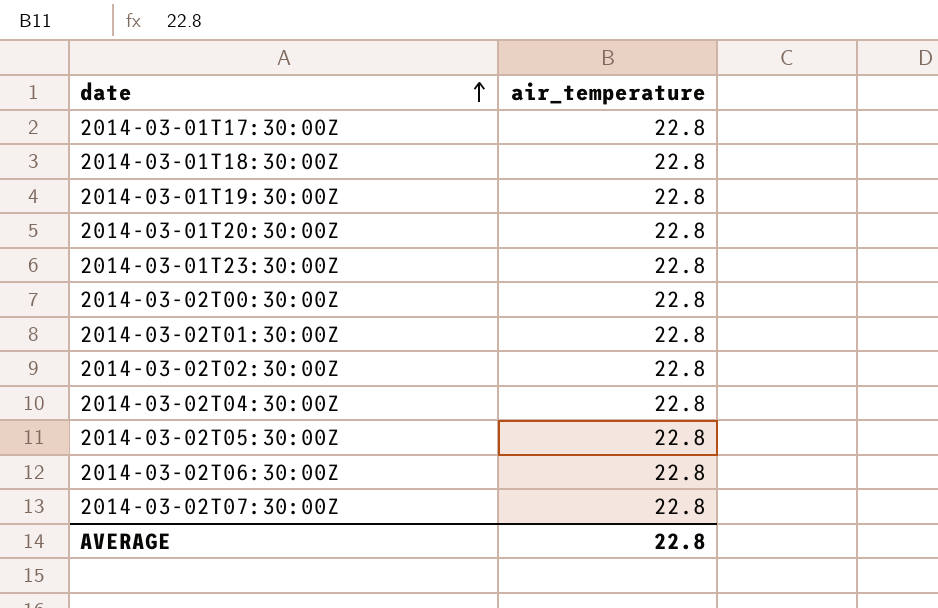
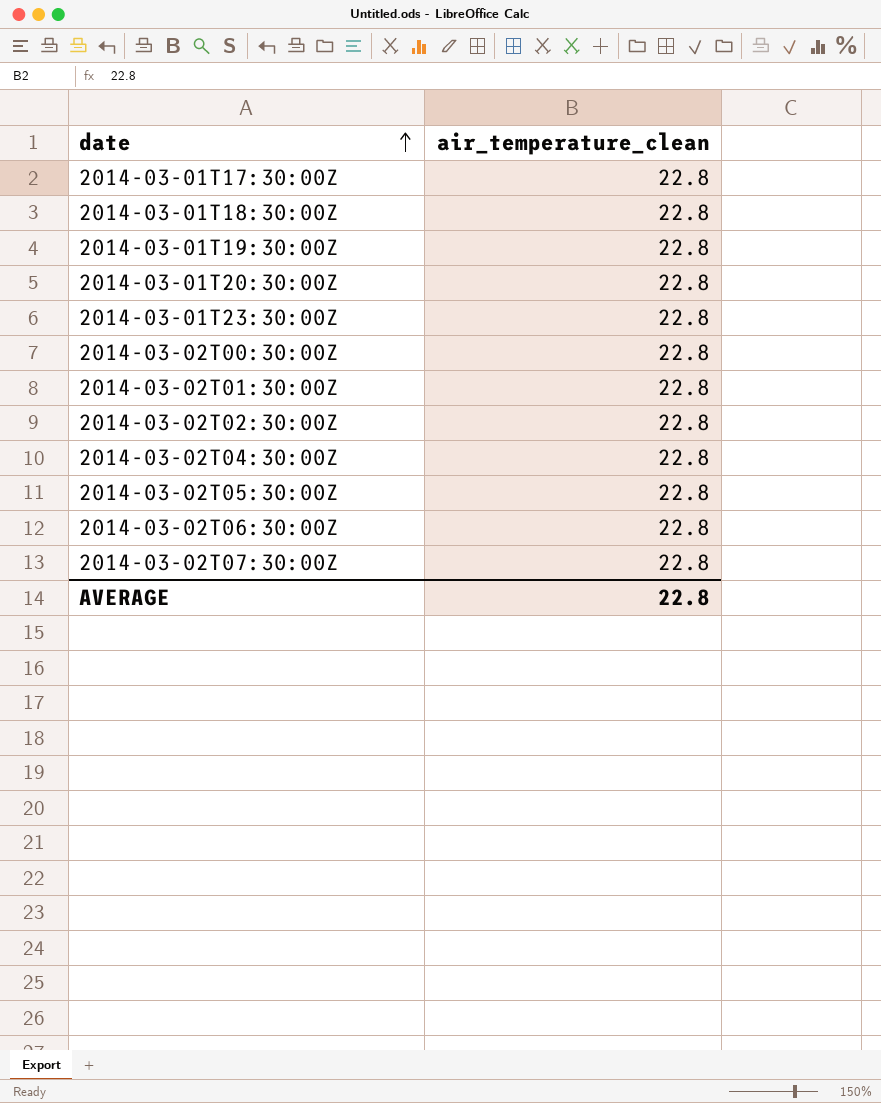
column name: air_temperature -> air_temperature_clean

